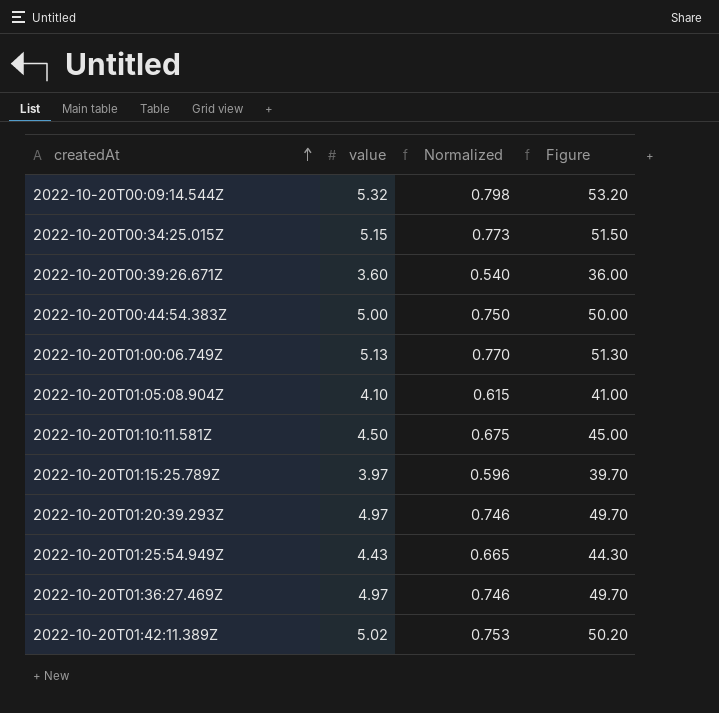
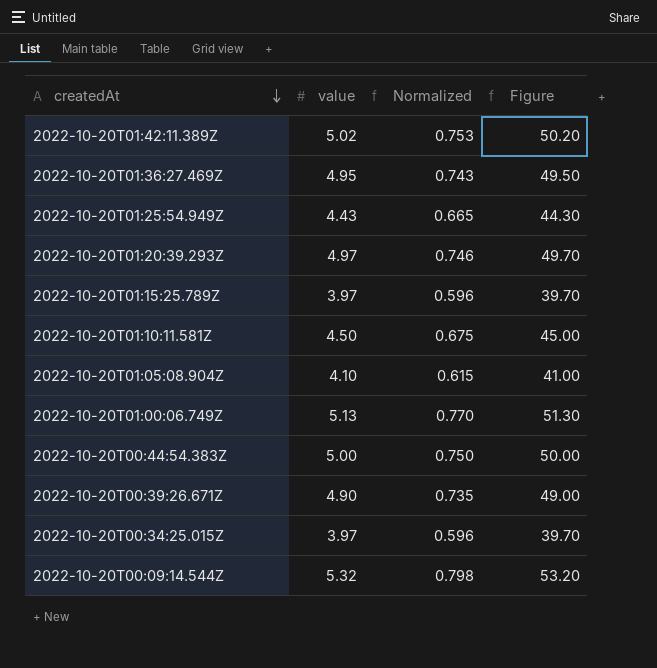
row order: createdAt ascending -> createdAt descending
2022-10-20T01:36:27.469Z | value: 4.97 -> 4.95
2022-10-20T01:36:27.469Z | Normalized: 0.746 -> 0.743
2022-10-20T01:36:27.469Z | Figure: 49.70 -> 49.50
2022-10-20T00:39:26.671Z | value: 3.60 -> 4.90
2022-10-20T00:39:26.671Z | Normalized: 0.540 -> 0.735
2022-10-20T00:39:26.671Z | Figure: 36.00 -> 49.00
2022-10-20T00:34:25.015Z | value: 5.15 -> 3.97
2022-10-20T00:34:25.015Z | Normalized: 0.773 -> 0.596
2022-10-20T00:34:25.015Z | Figure: 51.50 -> 39.70

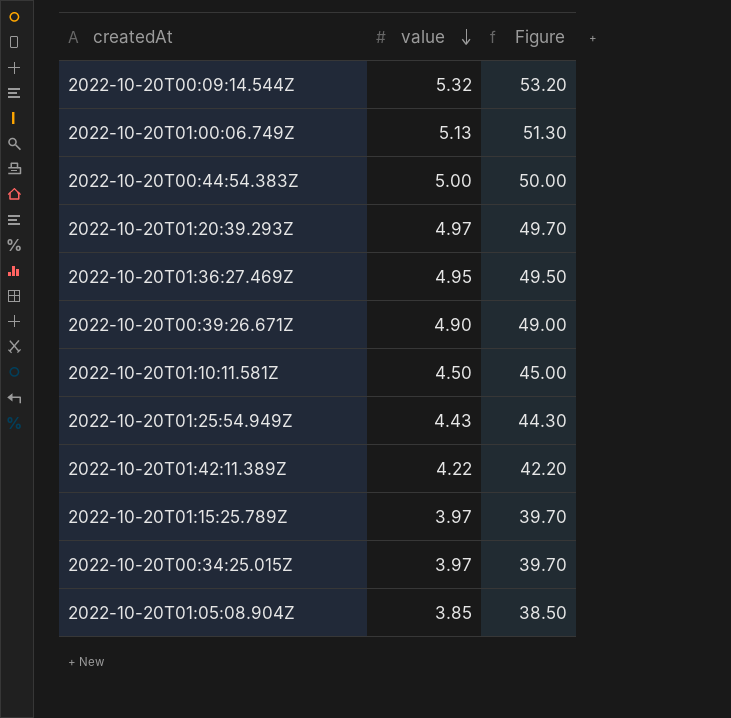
row order: createdAt descending -> value descending
column Normalized | formula: [value] * 0.15 -> none
2022-10-20T01:42:11.389Z | value: 5.02 -> 4.22
2022-10-20T01:42:11.389Z | Figure: 50.20 -> 42.20
2022-10-20T01:05:08.904Z | value: 4.10 -> 3.85
2022-10-20T01:05:08.904Z | Figure: 41.00 -> 38.50

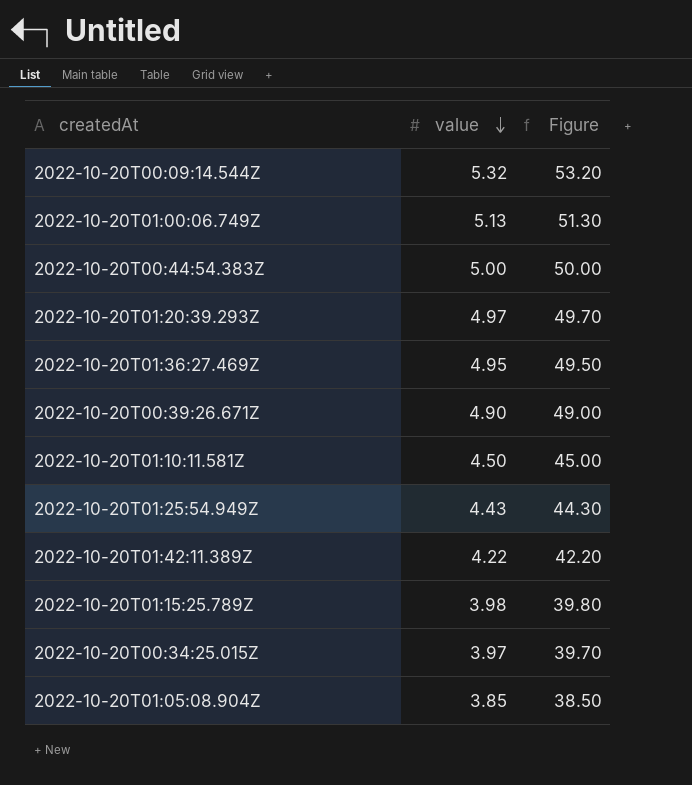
2022-10-20T01:15:25.789Z | value: 3.97 -> 3.98
2022-10-20T01:15:25.789Z | Figure: 39.70 -> 39.80

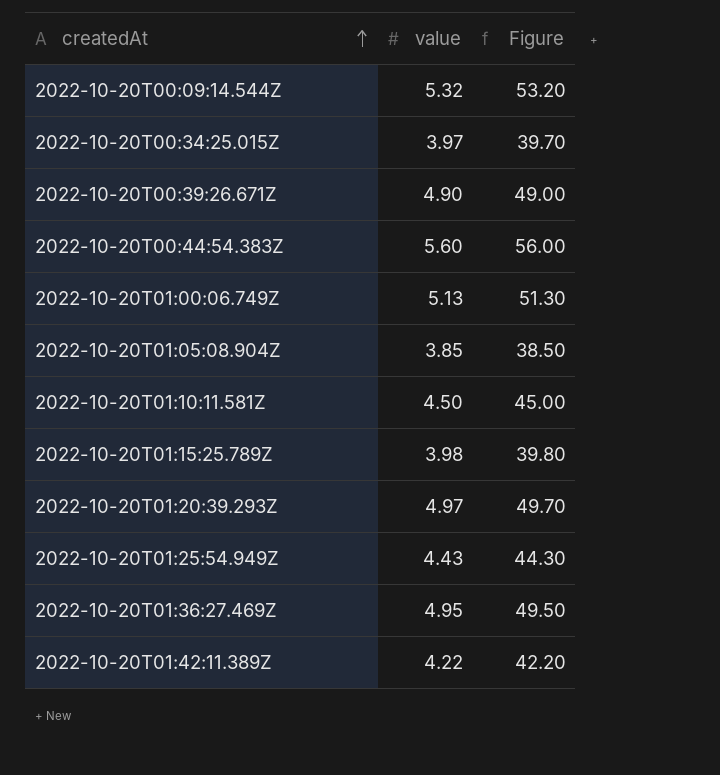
row order: value descending -> createdAt ascending
2022-10-20T00:44:54.383Z | value: 5.00 -> 5.60
2022-10-20T00:44:54.383Z | Figure: 50.00 -> 56.00

